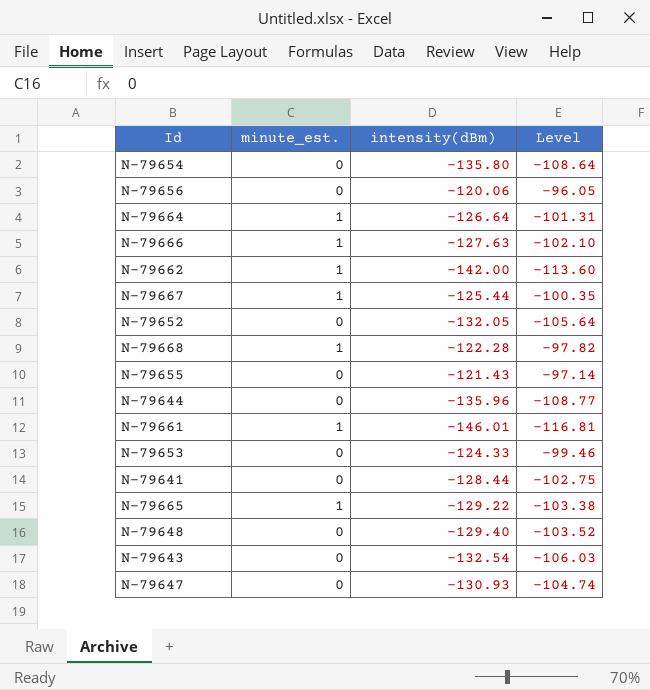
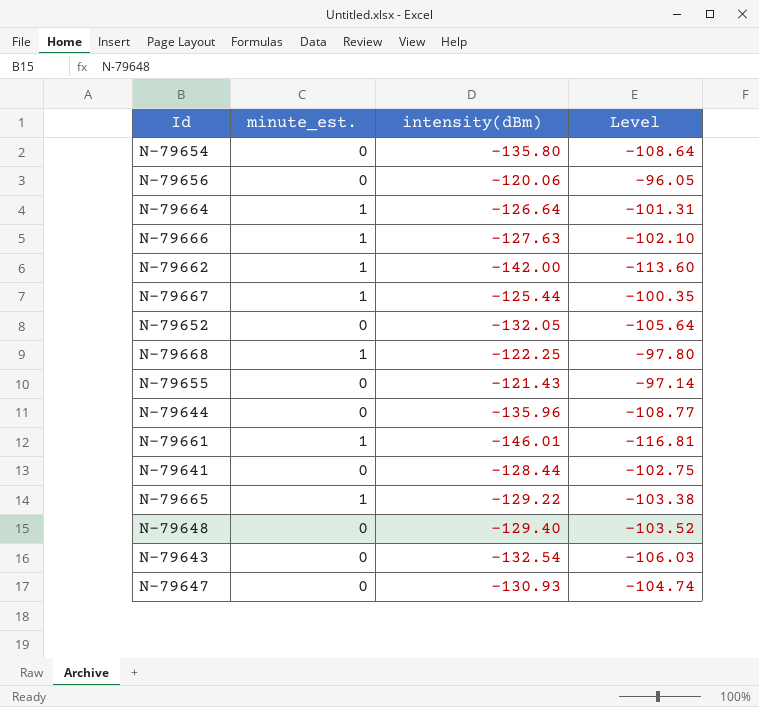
row N-79653: 0 | -124.33 | -99.46 -> none
N-79668 | intensity(dBm): -122.28 -> -122.25
N-79668 | Level: -97.82 -> -97.80

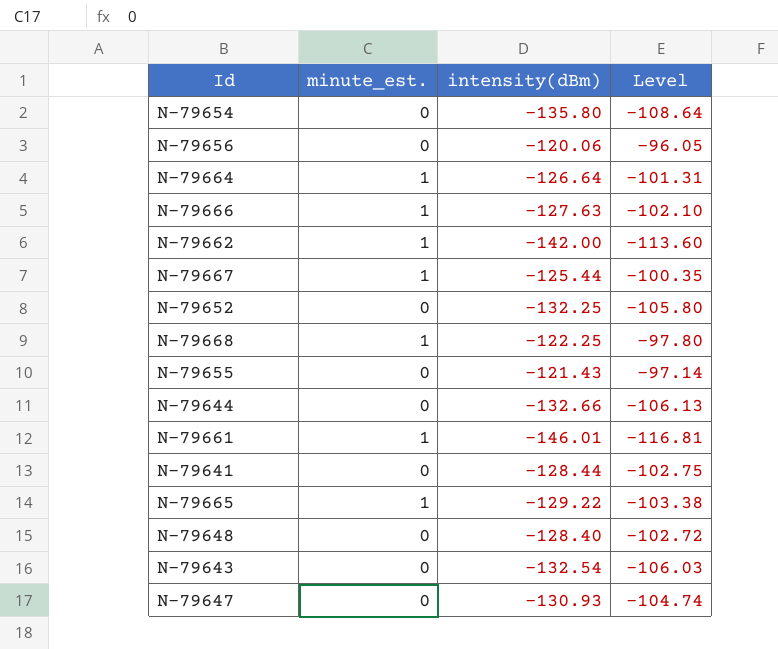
N-79652 | intensity(dBm): -132.05 -> -132.25
N-79652 | Level: -105.64 -> -105.80
N-79644 | intensity(dBm): -135.96 -> -132.66
N-79644 | Level: -108.77 -> -106.13
N-79648 | intensity(dBm): -129.40 -> -128.40
N-79648 | Level: -103.52 -> -102.72

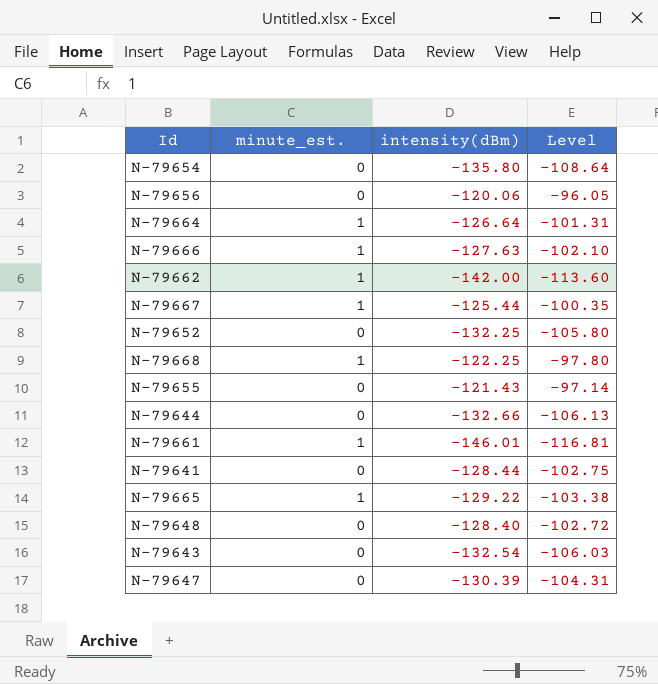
N-79647 | intensity(dBm): -130.93 -> -130.39
N-79647 | Level: -104.74 -> -104.31

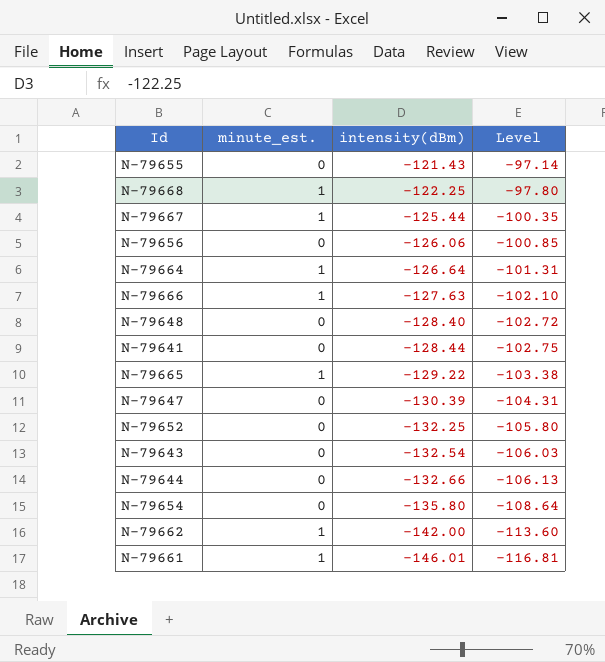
row order: none -> intensity(dBm) descending
N-79656 | intensity(dBm): -120.06 -> -126.06
N-79656 | Level: -96.05 -> -100.85

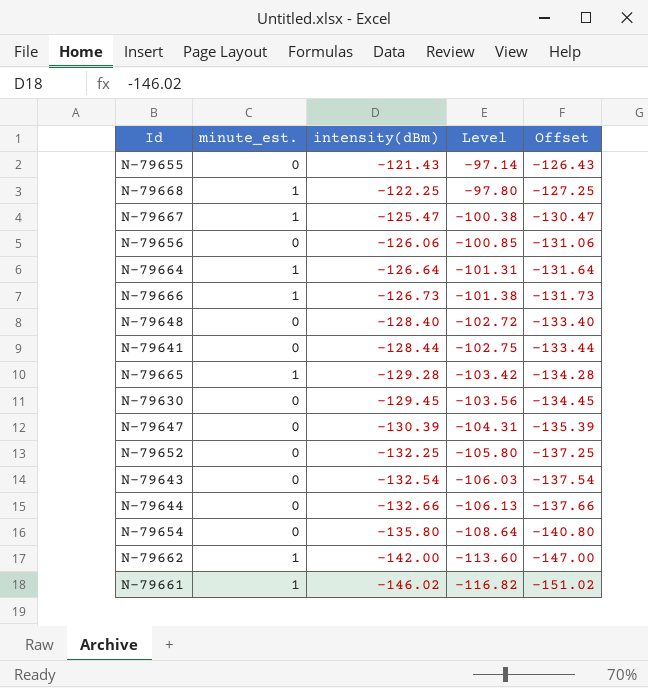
column Offset | formula: none -> [intensity(dBm)] - 5
N-79667 | intensity(dBm): -125.44 -> -125.47
N-79667 | Level: -100.35 -> -100.38
N-79666 | intensity(dBm): -127.63 -> -126.73
N-79666 | Level: -102.10 -> -101.38
N-79665 | intensity(dBm): -129.22 -> -129.28
N-79665 | Level: -103.38 -> -103.42
row N-79630: none -> 0 | -129.45 | -103.56 | -134.45
N-79661 | intensity(dBm): -146.01 -> -146.02
N-79661 | Level: -116.81 -> -116.82

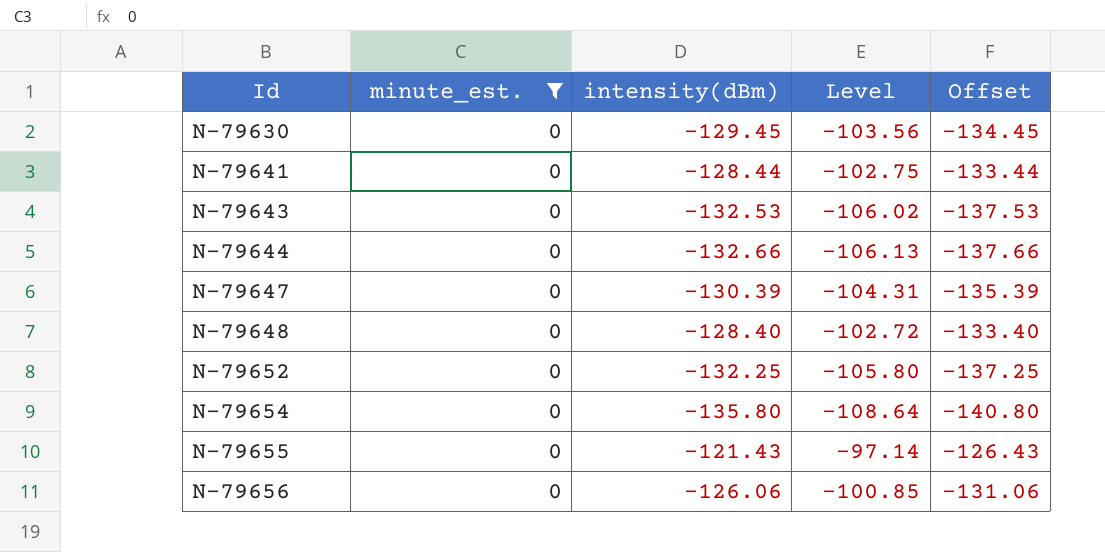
filter: none -> minute_est. = 0
row order: intensity(dBm) descending -> Id ascending
N-79643 | intensity(dBm): -132.54 -> -132.53
N-79643 | Level: -106.03 -> -106.02
N-79643 | Offset: -137.54 -> -137.53

